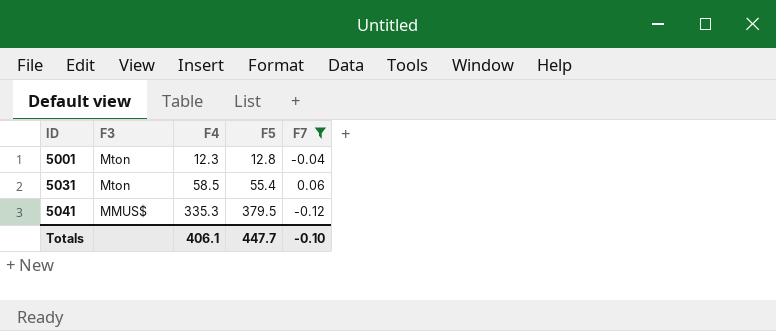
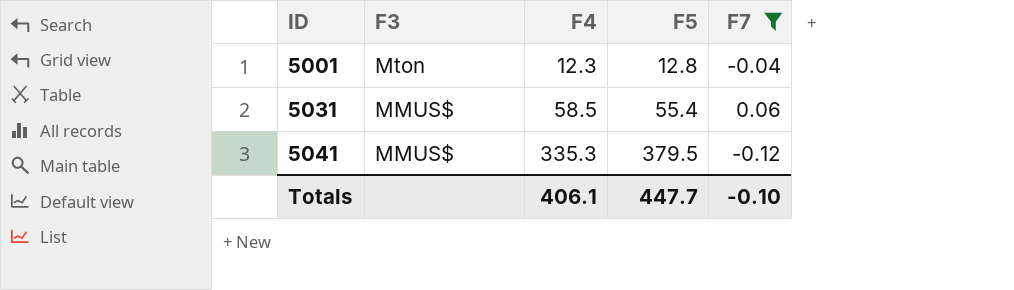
5031 | F3: Mton -> MMUS$

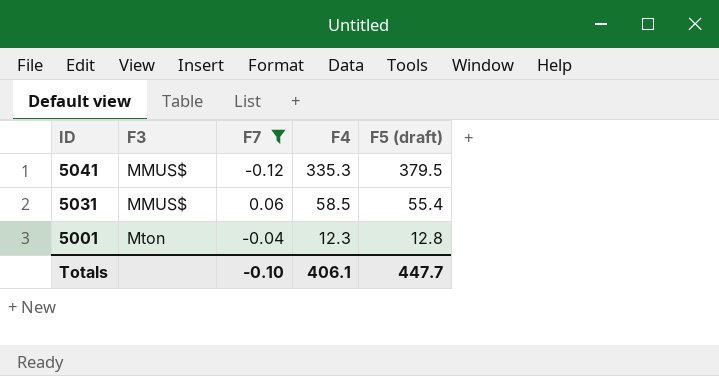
row order: ID ascending -> ID descending
column F7 | position: 5 -> 3
column name: F5 -> F5 (draft)

